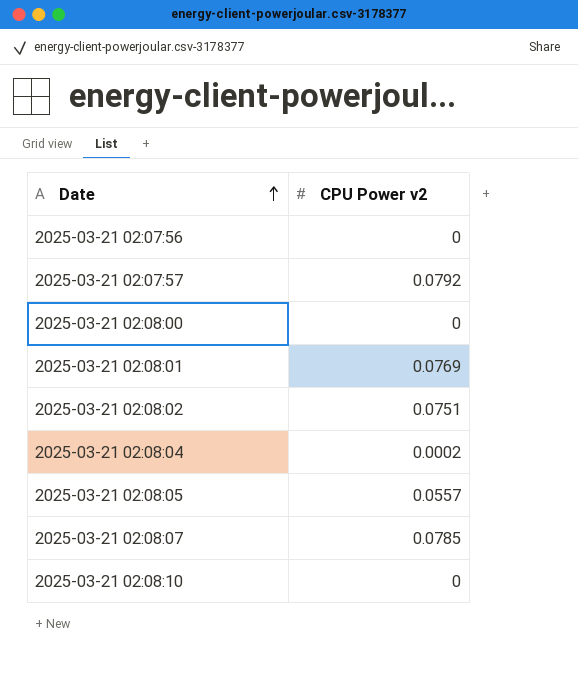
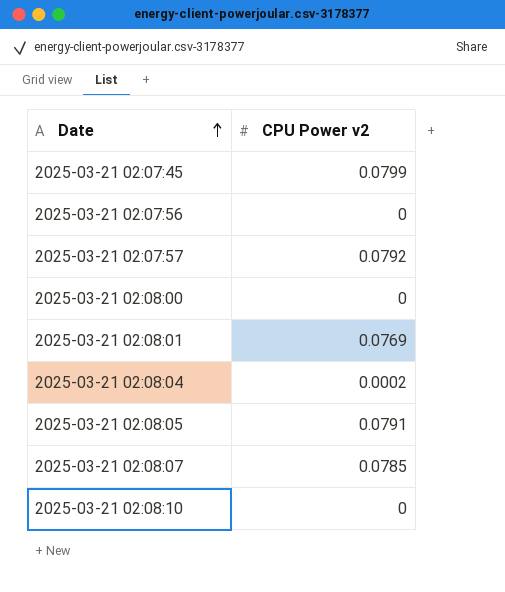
row 2025-03-21 02:08:02: 0.0751 -> none
row 2025-03-21 02:07:45: none -> 0.0799
2025-03-21 02:08:05 | CPU Power v2: 0.0557 -> 0.0791

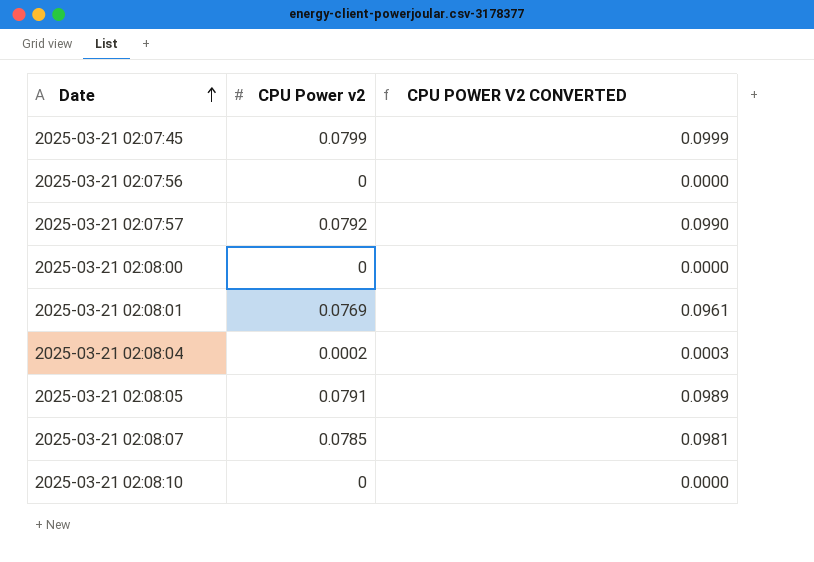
column CPU POWER V2 CONVERTED | formula: none -> [CPU Power v2] * 1.25

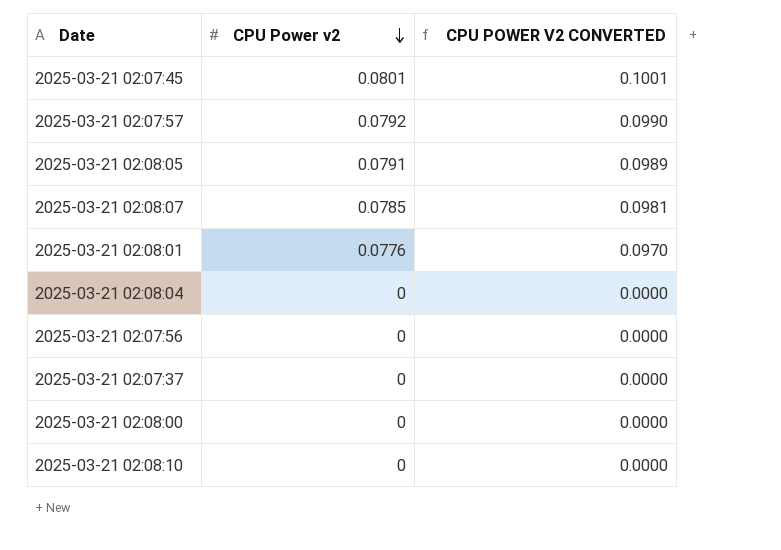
row order: Date ascending -> CPU Power v2 descending
2025-03-21 02:07:45 | CPU Power v2: 0.0799 -> 0.0801
2025-03-21 02:07:45 | CPU POWER V2 CONVERTED: 0.0999 -> 0.1001
2025-03-21 02:08:01 | CPU Power v2: 0.0769 -> 0.0776
2025-03-21 02:08:01 | CPU POWER V2 CONVERTED: 0.0961 -> 0.0970
2025-03-21 02:08:04 | CPU Power v2: 0.0002 -> 0
2025-03-21 02:08:04 | CPU POWER V2 CONVERTED: 0.0003 -> 0.0000
row 2025-03-21 02:07:37: none -> 0 | 0.0000

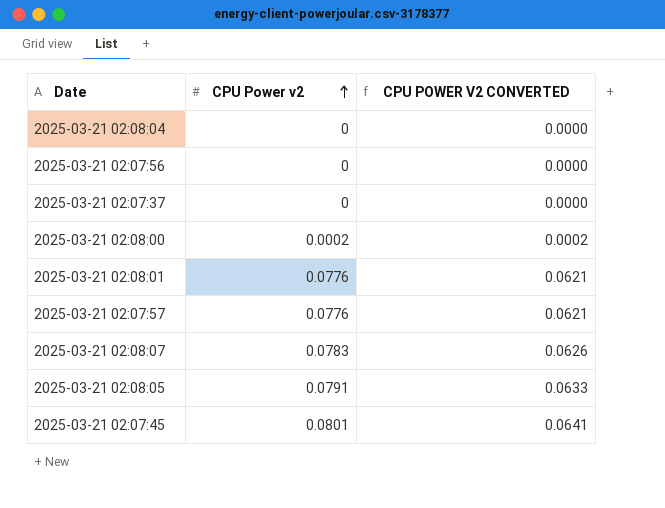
row order: CPU Power v2 descending -> CPU Power v2 ascending
column CPU POWER V2 CONVERTED | formula: [CPU Power v2] * 1.25 -> [CPU Power v2] * 0.8
row 2025-03-21 02:08:10: 0 | 0.0000 -> none
2025-03-21 02:08:00 | CPU Power v2: 0 -> 0.0002
2025-03-21 02:07:57 | CPU Power v2: 0.0792 -> 0.0776
2025-03-21 02:08:07 | CPU Power v2: 0.0785 -> 0.0783

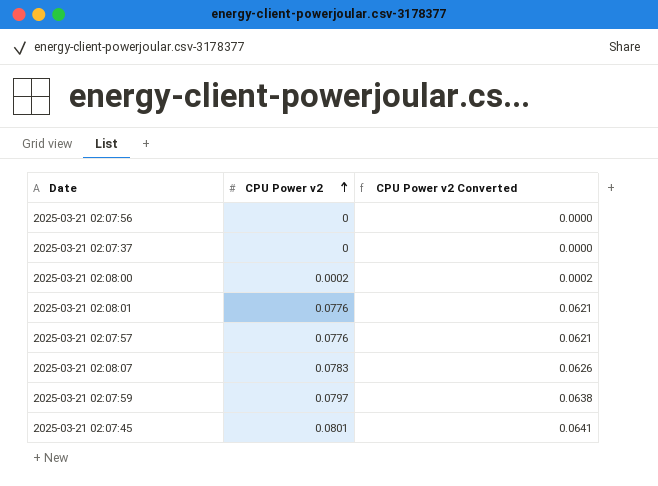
column name: CPU POWER V2 CONVERTED -> CPU Power v2 Converted
row 2025-03-21 02:08:04: 0 | 0.0000 -> none
row 2025-03-21 02:08:05: 0.0791 | 0.0633 -> none
row 2025-03-21 02:07:59: none -> 0.0797 | 0.0638

